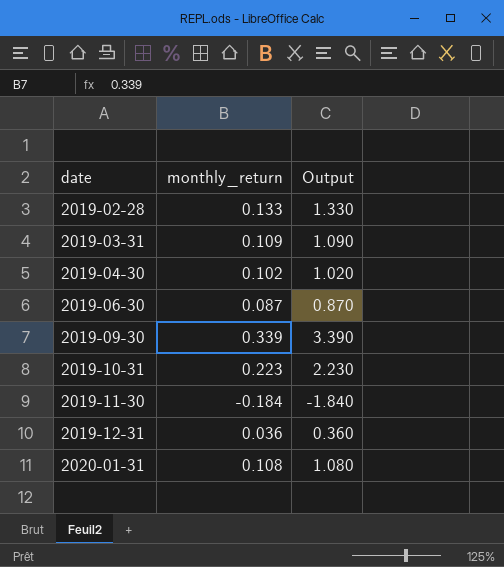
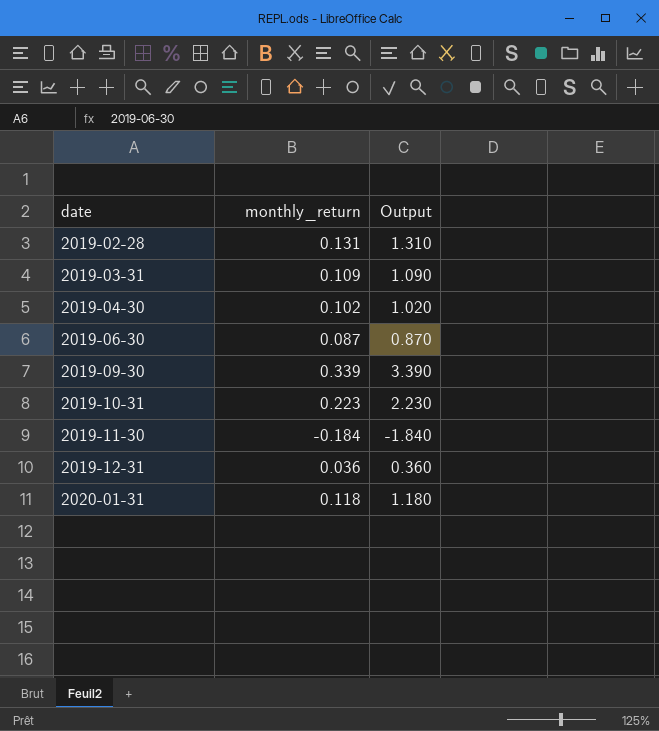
2019-02-28 | monthly_return: 0.133 -> 0.131
2019-02-28 | Output: 1.330 -> 1.310
2020-01-31 | monthly_return: 0.108 -> 0.118
2020-01-31 | Output: 1.080 -> 1.180

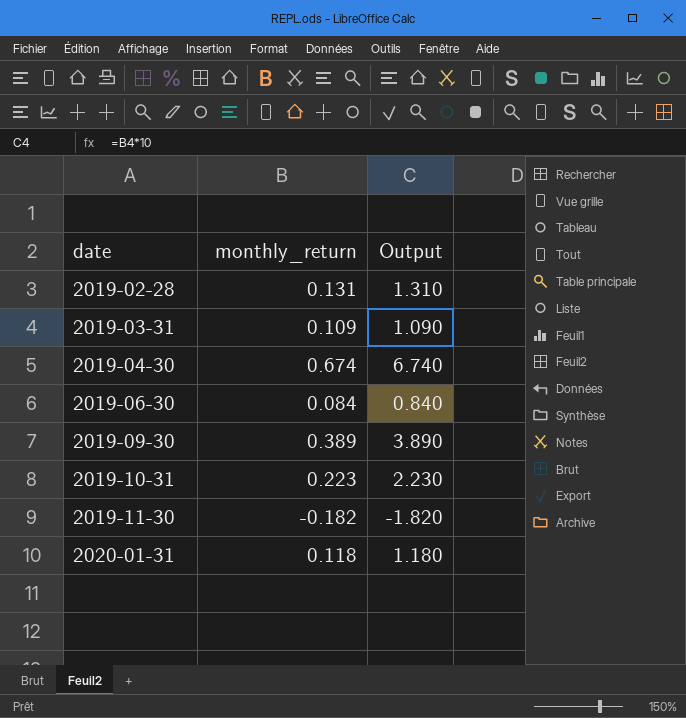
row 2019-12-31: 0.036 | 0.360 -> none
2019-04-30 | monthly_return: 0.102 -> 0.674
2019-04-30 | Output: 1.020 -> 6.740
2019-06-30 | monthly_return: 0.087 -> 0.084
2019-06-30 | Output: 0.870 -> 0.840
2019-09-30 | monthly_return: 0.339 -> 0.389
2019-09-30 | Output: 3.390 -> 3.890
2019-11-30 | monthly_return: -0.184 -> -0.182
2019-11-30 | Output: -1.840 -> -1.820

